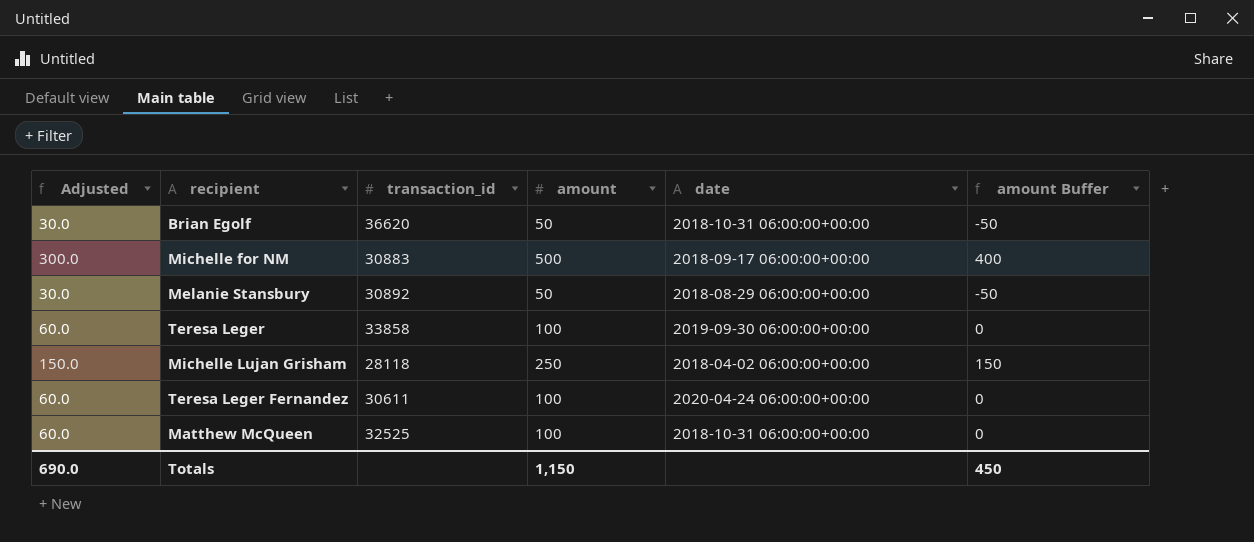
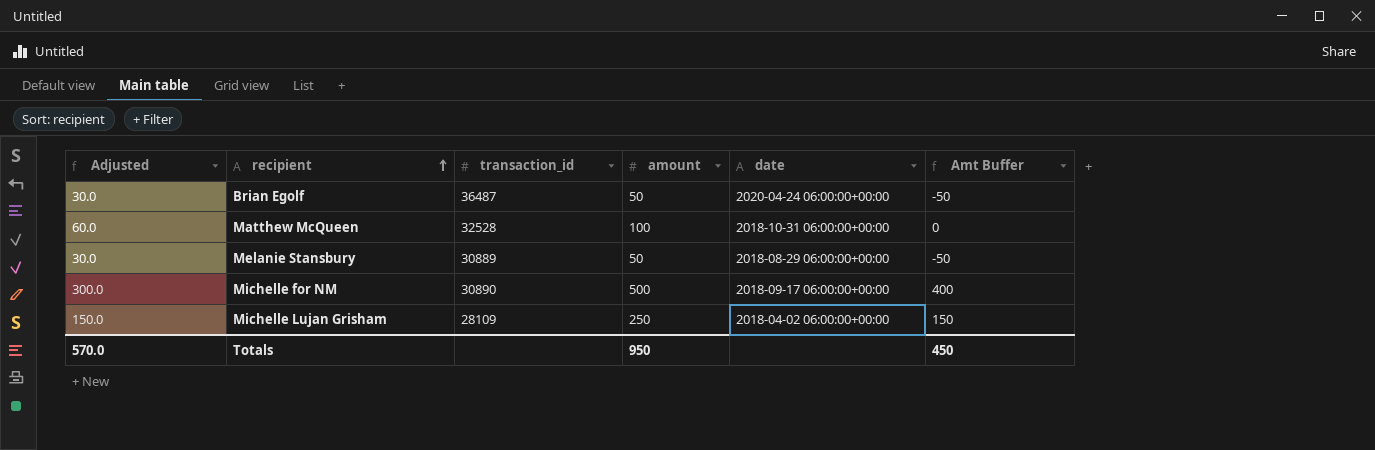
row order: none -> recipient ascending
column name: amount Buffer -> Amt Buffer
row Teresa Leger: 60.0 | 33858 | 100 | 2019-09-30 06:00:00+00:00 | 0 -> none
row Teresa Leger Fernandez: 60.0 | 30611 | 100 | 2020-04-24 06:00:00+00:00 | 0 -> none
Brian Egolf | transaction_id: 36620 -> 36487
Brian Egolf | date: 2018-10-31 06:00:00+00:00 -> 2020-04-24 06:00:00+00:00
Matthew McQueen | transaction_id: 32525 -> 32528
Melanie Stansbury | transaction_id: 30892 -> 30889
Michelle for NM | transaction_id: 30883 -> 30890
Michelle Lujan Grisham | transaction_id: 28118 -> 28109
Totals | Adjusted: 690.0 -> 570.0
Totals | amount: 1,150 -> 950

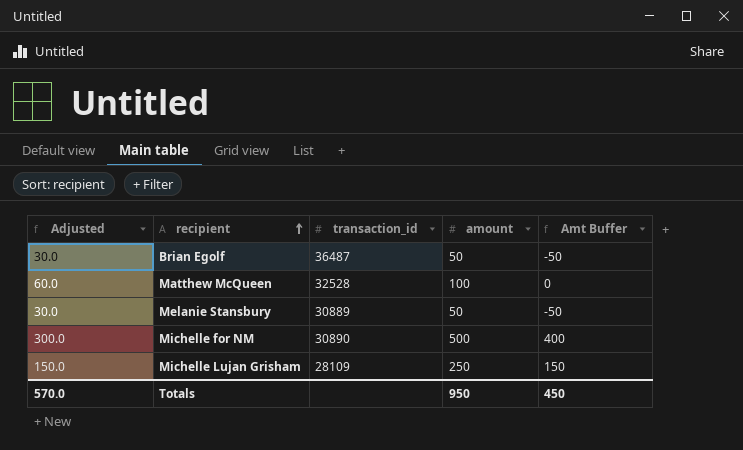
column date | position: 5 -> none

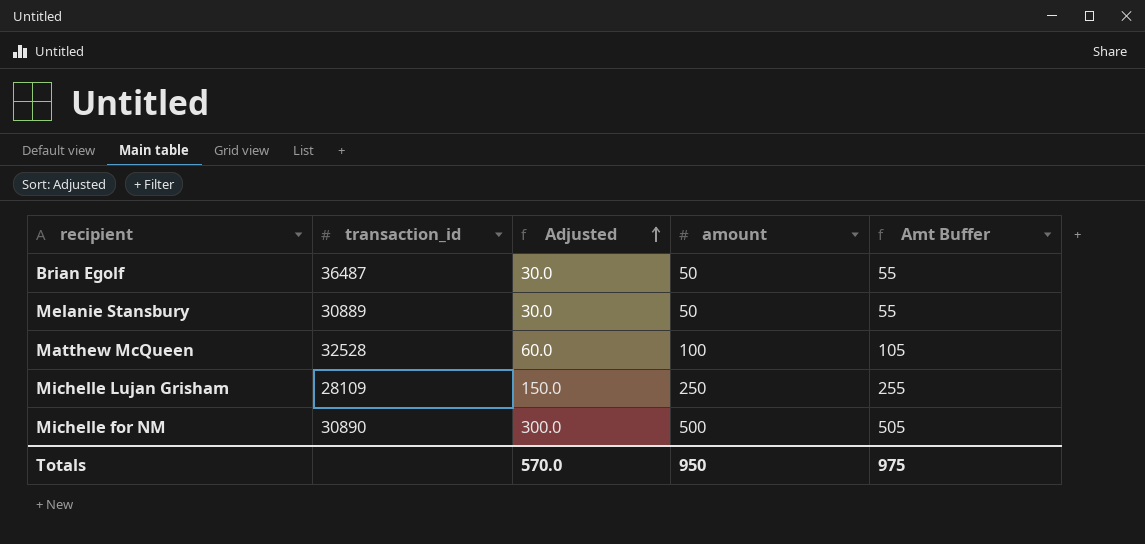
row order: recipient ascending -> Adjusted ascending
column Adjusted | position: 1 -> 3
column Amt Buffer | formula: [amount] - 100 -> [amount] + 5
Totals | Amt Buffer: 450 -> 975

